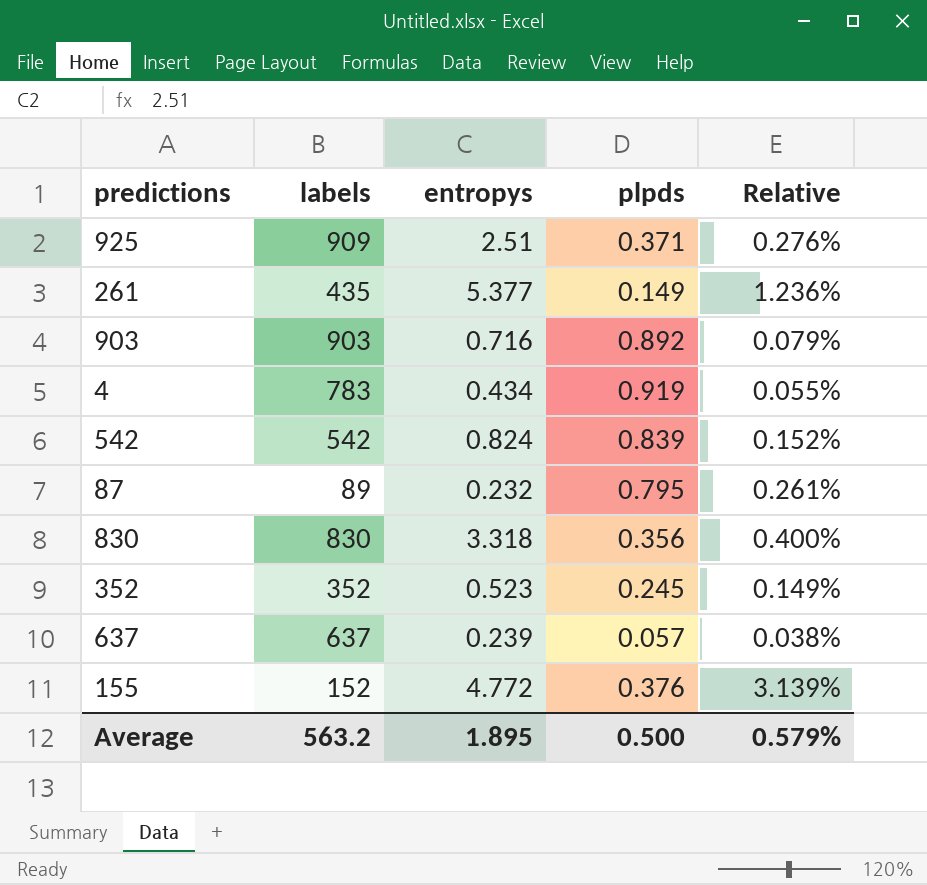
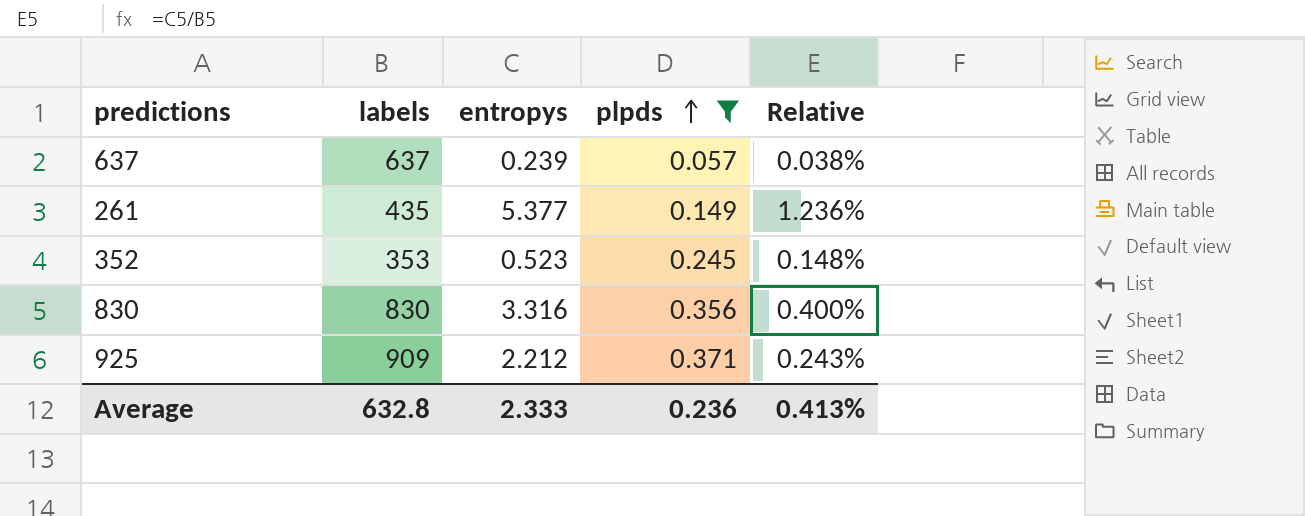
filter: none -> plpds <= 0.371
row order: none -> plpds ascending
352 | labels: 352 -> 353
352 | Relative: 0.149% -> 0.148%
830 | entropys: 3.318 -> 3.316
925 | entropys: 2.51 -> 2.212
925 | Relative: 0.276% -> 0.243%
Average | labels: 563.2 -> 632.8
Average | entropys: 1.895 -> 2.333
Average | plpds: 0.500 -> 0.236
Average | Relative: 0.579% -> 0.413%

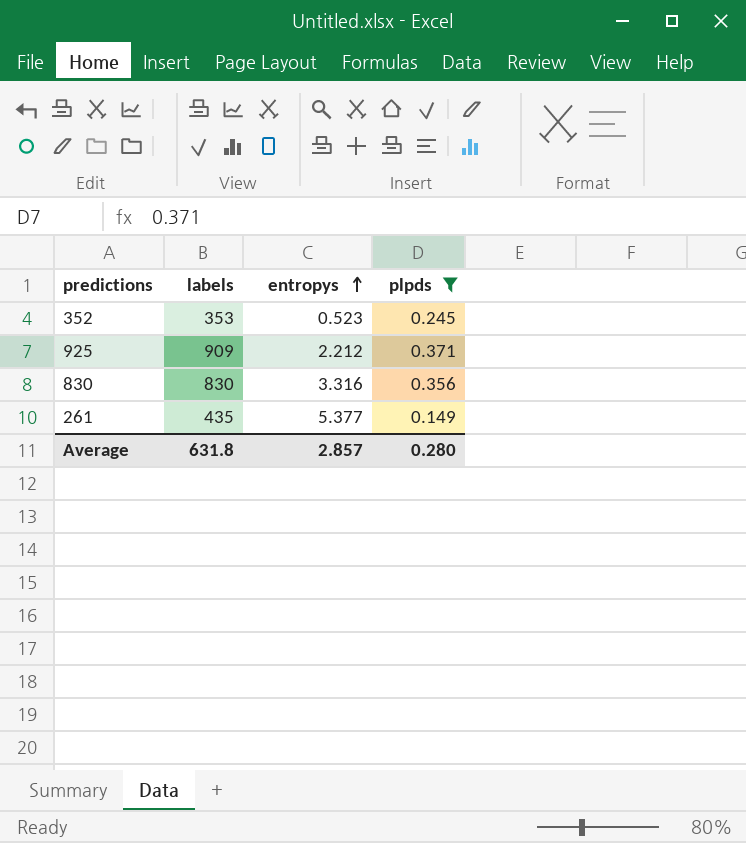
row order: plpds ascending -> entropys ascending
column Relative | formula: [entropys] / [labels] -> none
row 637: 637 | 0.239 | 0.057 | 0.038% -> none
Average | labels: 632.8 -> 631.8
Average | entropys: 2.333 -> 2.857
Average | plpds: 0.236 -> 0.280

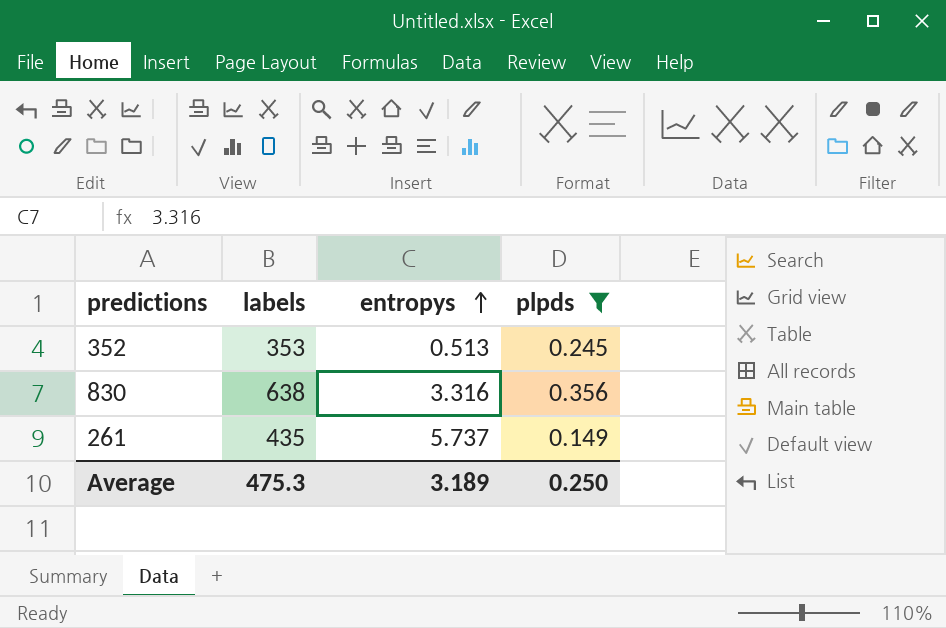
row 925: 909 | 2.212 | 0.371 -> none
352 | entropys: 0.523 -> 0.513
830 | labels: 830 -> 638
261 | entropys: 5.377 -> 5.737
Average | labels: 631.8 -> 475.3
Average | entropys: 2.857 -> 3.189
Average | plpds: 0.280 -> 0.250

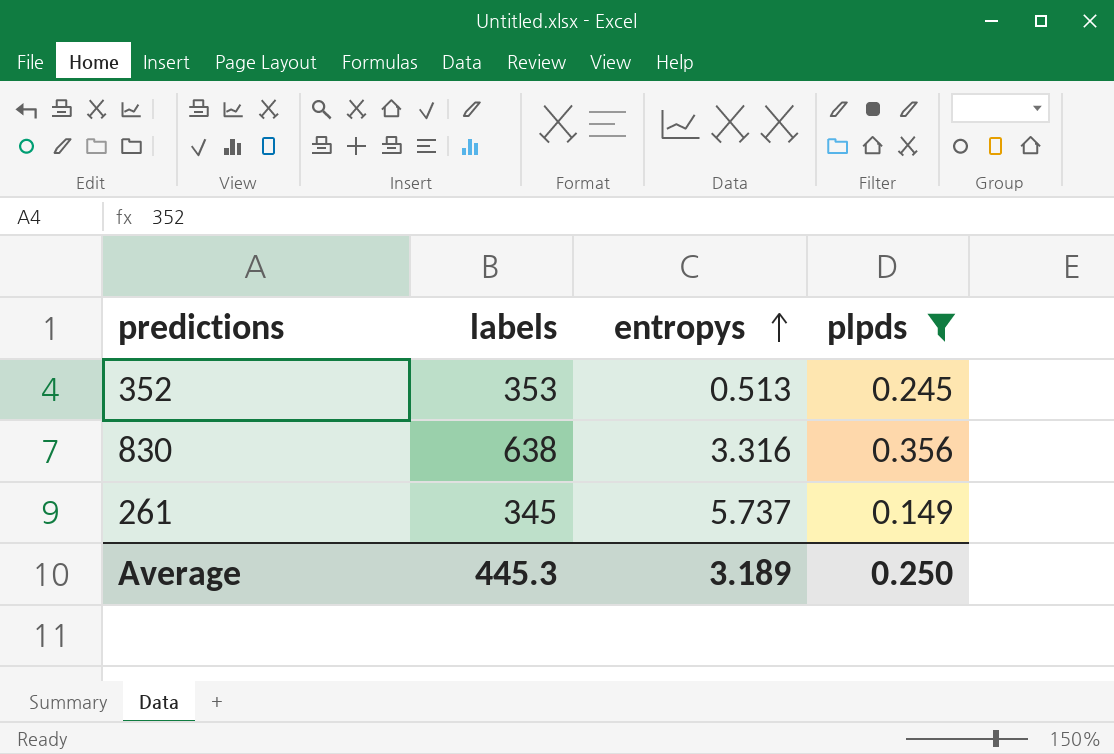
261 | labels: 435 -> 345
Average | labels: 475.3 -> 445.3

